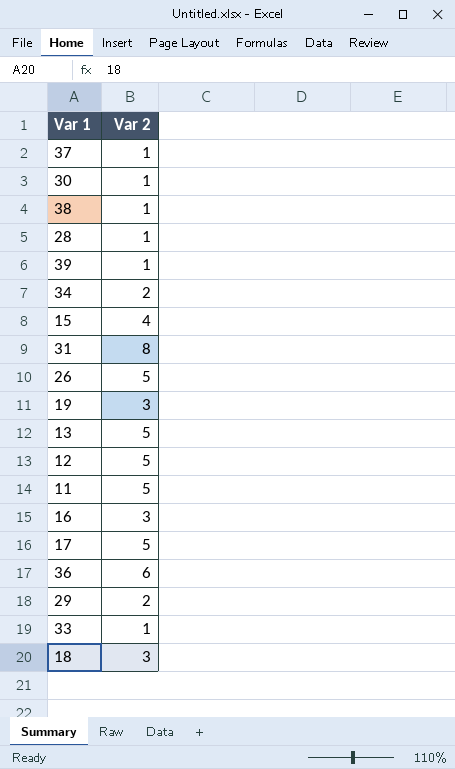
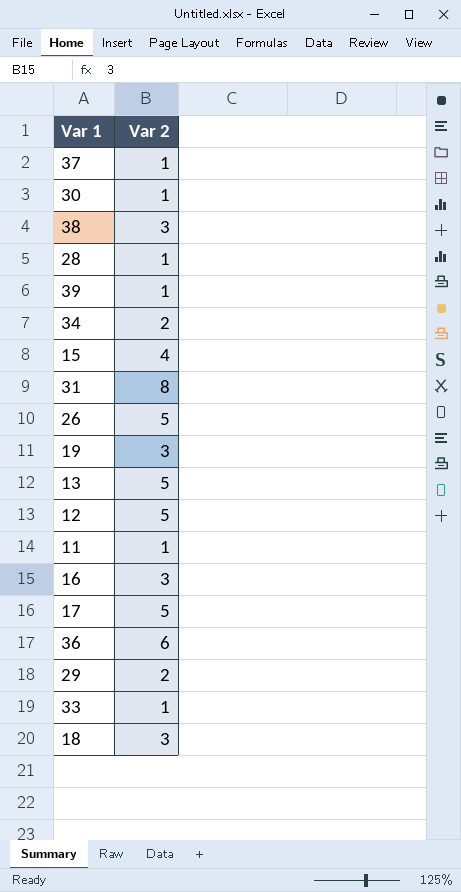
38 | Var 2: 1 -> 3
11 | Var 2: 5 -> 1

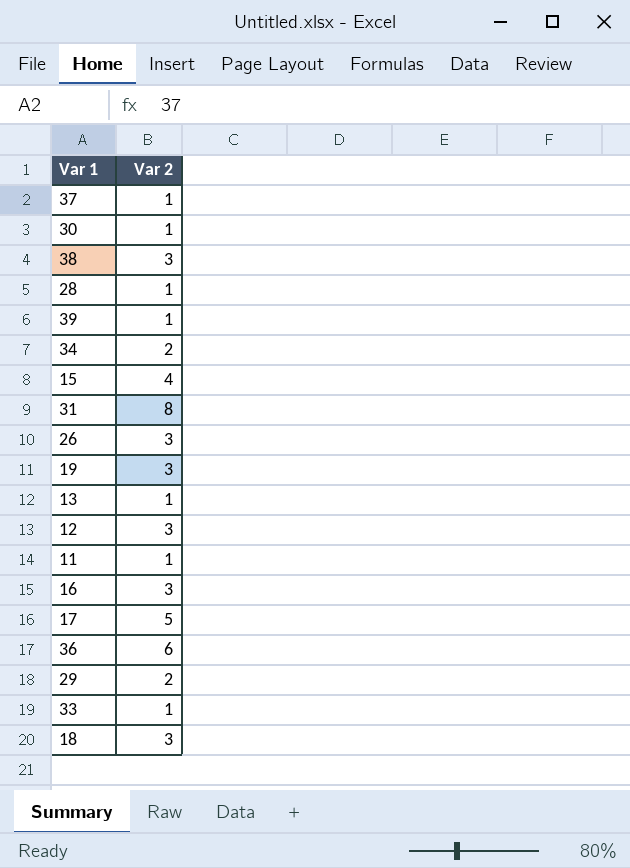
26 | Var 2: 5 -> 3
13 | Var 2: 5 -> 1
12 | Var 2: 5 -> 3

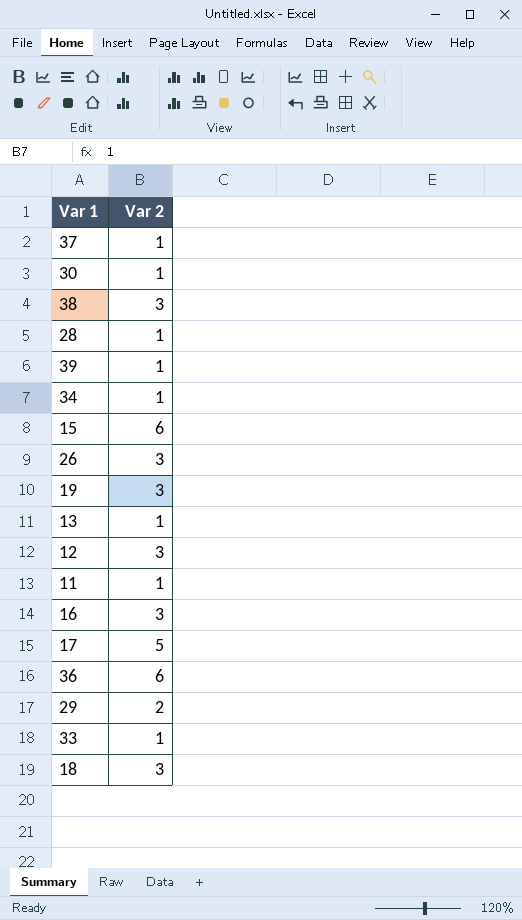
row 31: 8 -> none
34 | Var 2: 2 -> 1
15 | Var 2: 4 -> 6

